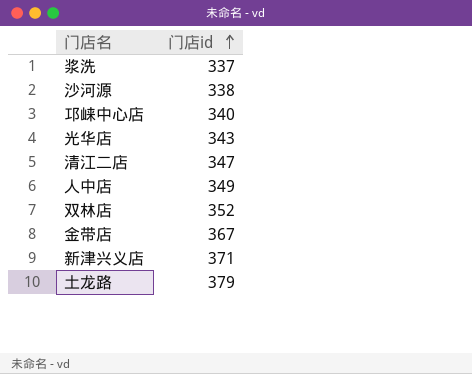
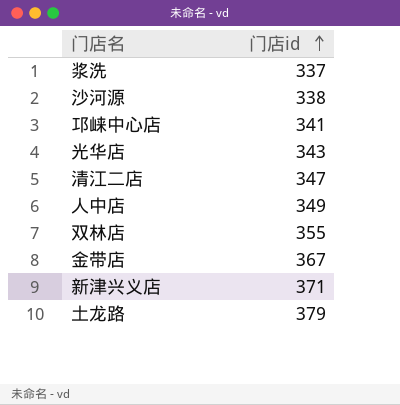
邛崃中心店 | 门店id: 340 -> 341
双林店 | 门店id: 352 -> 355

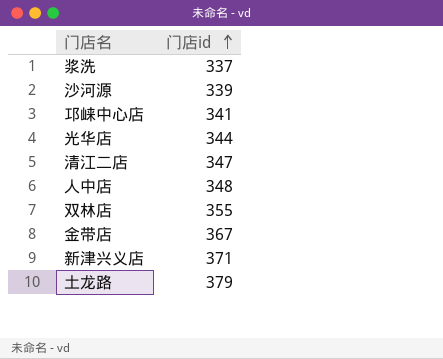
沙河源 | 门店id: 338 -> 339
光华店 | 门店id: 343 -> 344
人中店 | 门店id: 349 -> 348

